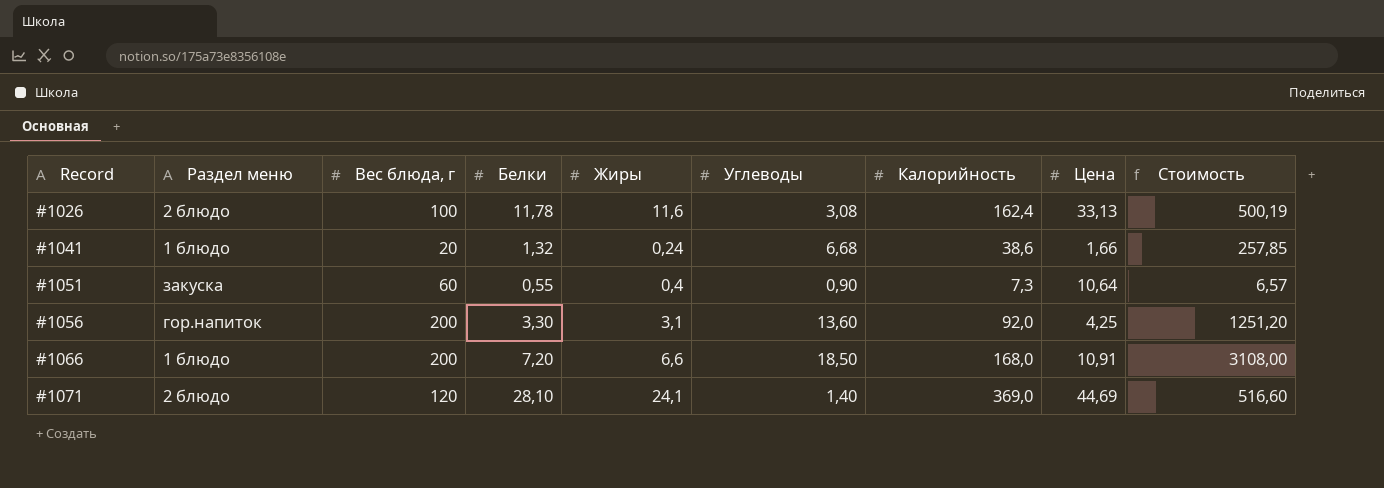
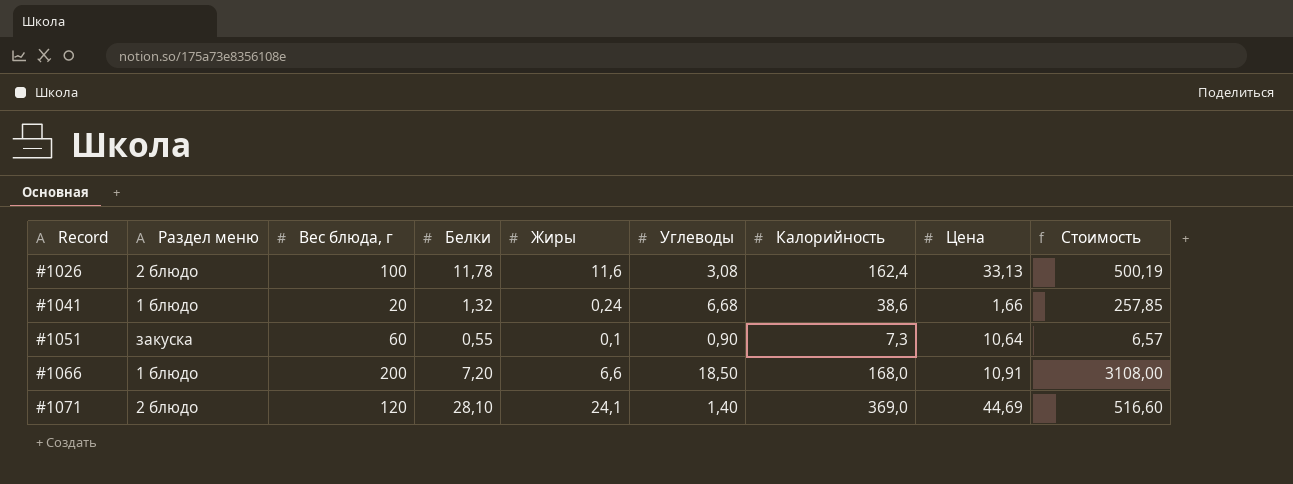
row #1056: гор.напиток | 200 | 3,30 | 3,1 | 13,60 | 92,0 | 4,25 | 1251,20 -> none
#1051 | Жиры: 0,4 -> 0,1

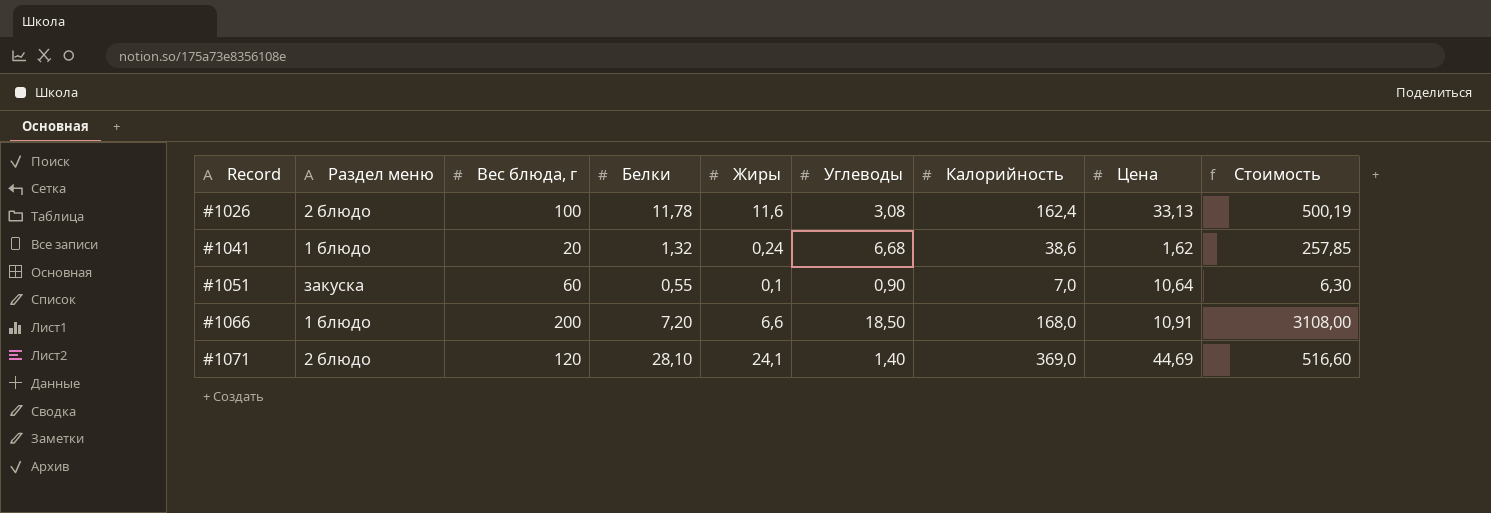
#1041 | Цена: 1,66 -> 1,62
#1051 | Калорийность: 7,3 -> 7,0
#1051 | Стоимость: 6,57 -> 6,30

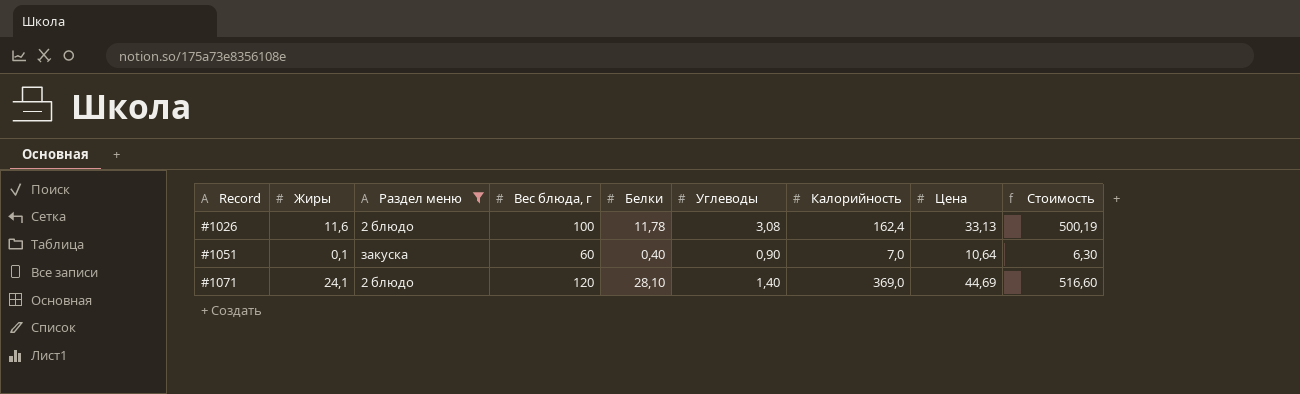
filter: none -> Раздел меню != 1 блюдо
column Жиры | position: 5 -> 2
#1051 | Белки: 0,55 -> 0,40

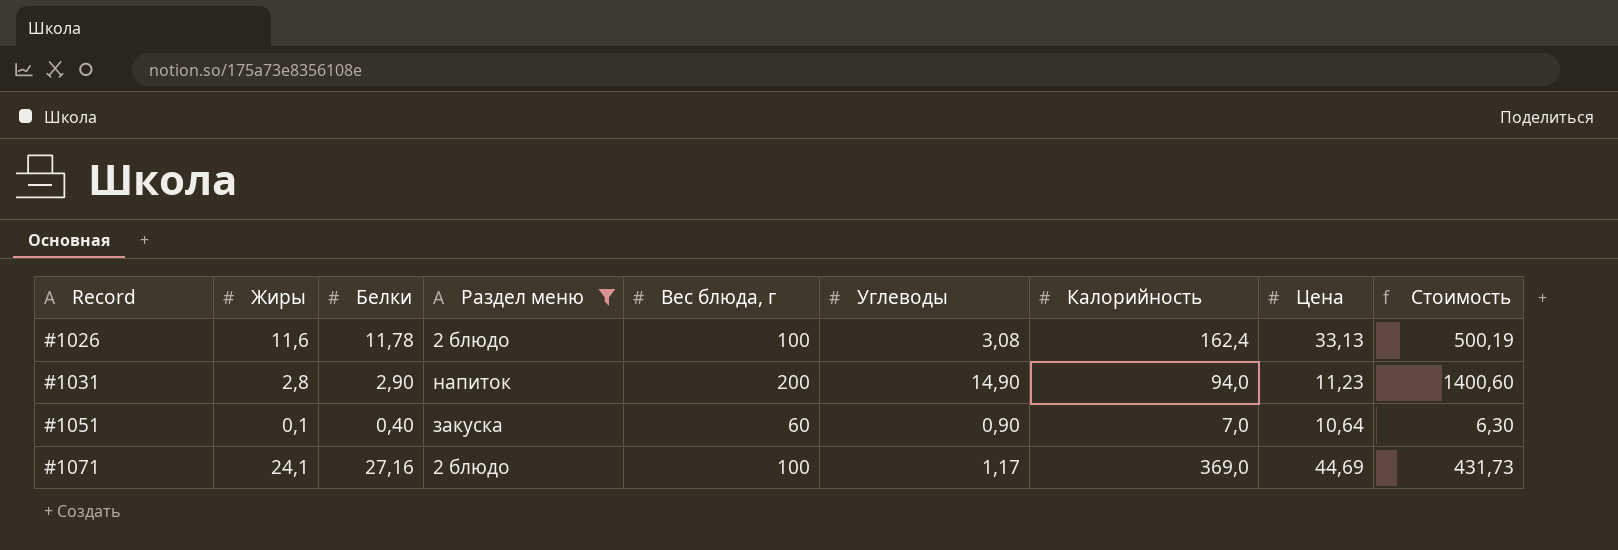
column Белки | position: 5 -> 3
row #1031: none -> 2,8 | 2,90 | напиток | 200 | 14,90 | 94,0 | 11,23 | 1400,60
#1071 | Белки: 28,10 -> 27,16
#1071 | Вес блюда, г: 120 -> 100
#1071 | Углеводы: 1,40 -> 1,17
#1071 | Стоимость: 516,60 -> 431,73

